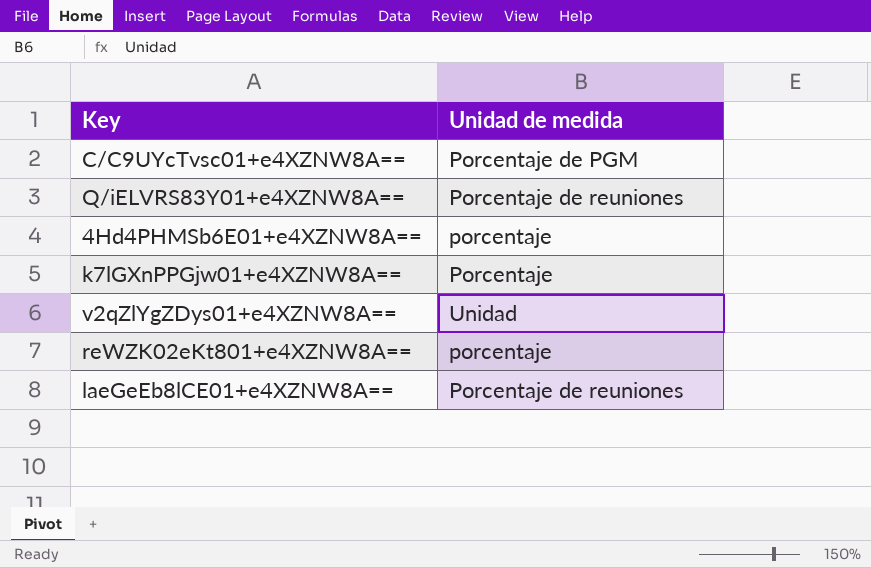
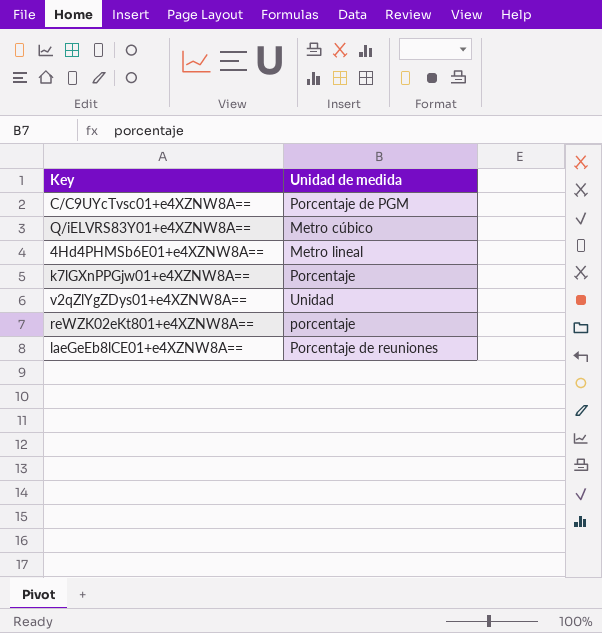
Q/iELVRS83Y01+e4XZNW8A== | Unidad de medida: Porcentaje de reuniones -> Metro cúbico
4Hd4PHMSb6E01+e4XZNW8A== | Unidad de medida: porcentaje -> Metro lineal

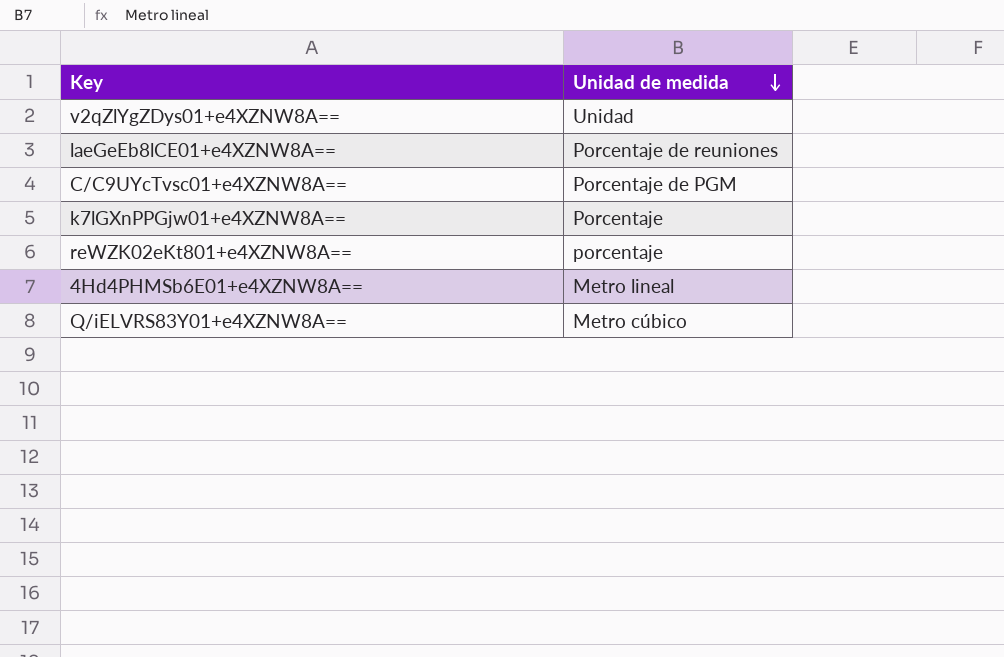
row order: none -> Unidad de medida descending

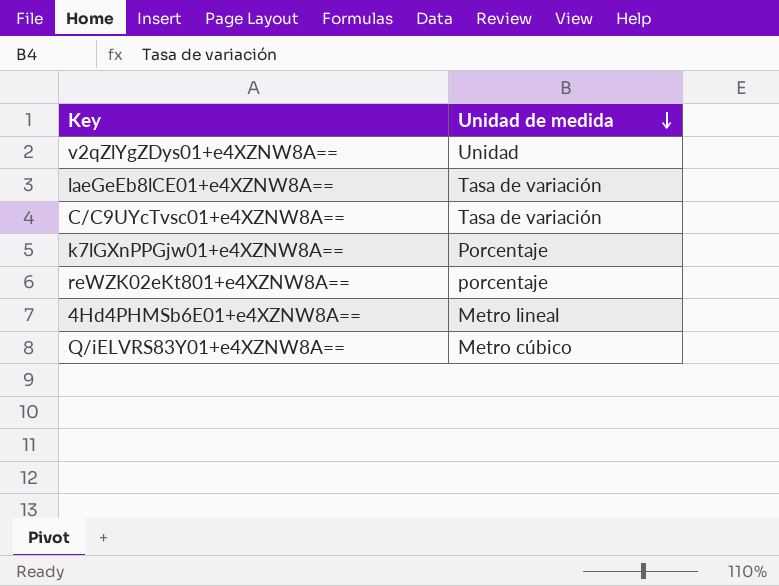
laeGeEb8lCE01+e4XZNW8A== | Unidad de medida: Porcentaje de reuniones -> Tasa de variación
C/C9UYcTvsc01+e4XZNW8A== | Unidad de medida: Porcentaje de PGM -> Tasa de variación

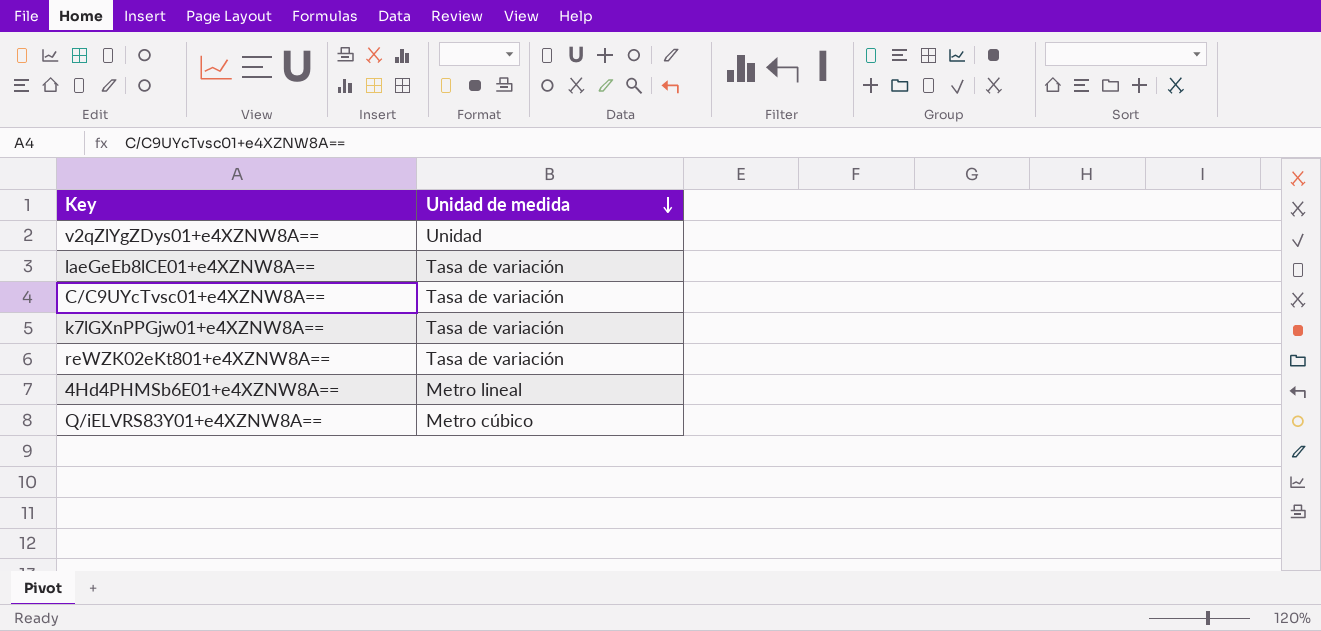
k7lGXnPPGjw01+e4XZNW8A== | Unidad de medida: Porcentaje -> Tasa de variación
reWZK02eKt801+e4XZNW8A== | Unidad de medida: porcentaje -> Tasa de variación

